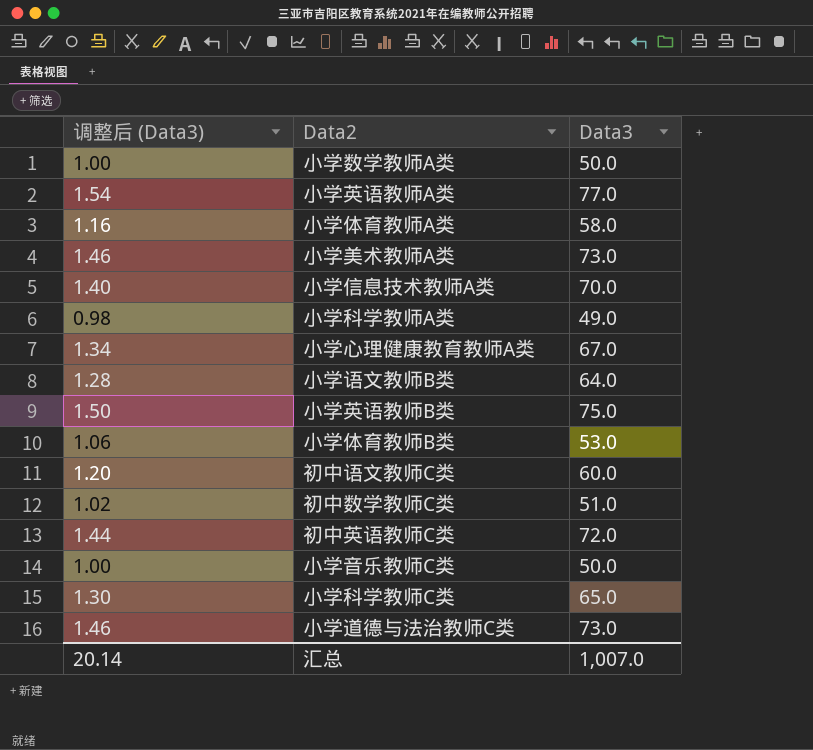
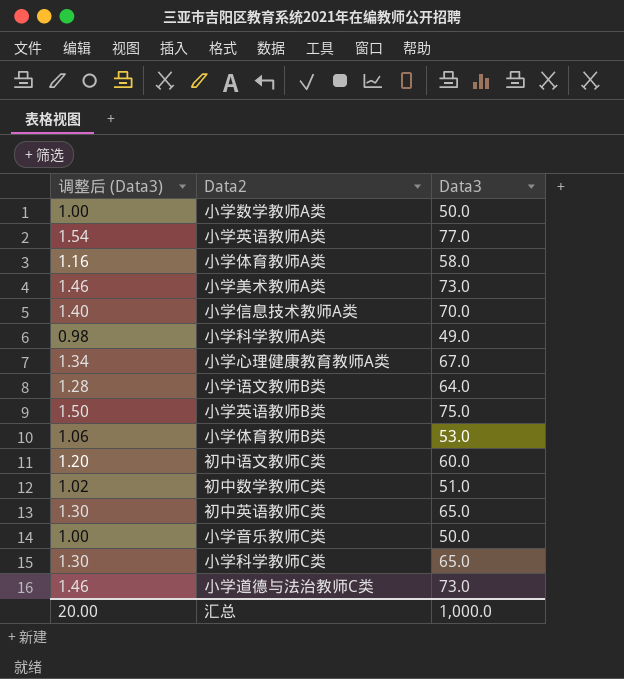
初中英语教师C类 | 调整后 (Data3): 1.44 -> 1.30
初中英语教师C类 | Data3: 72.0 -> 65.0
汇总 | 调整后 (Data3): 20.14 -> 20.00
汇总 | Data3: 1,007.0 -> 1,000.0

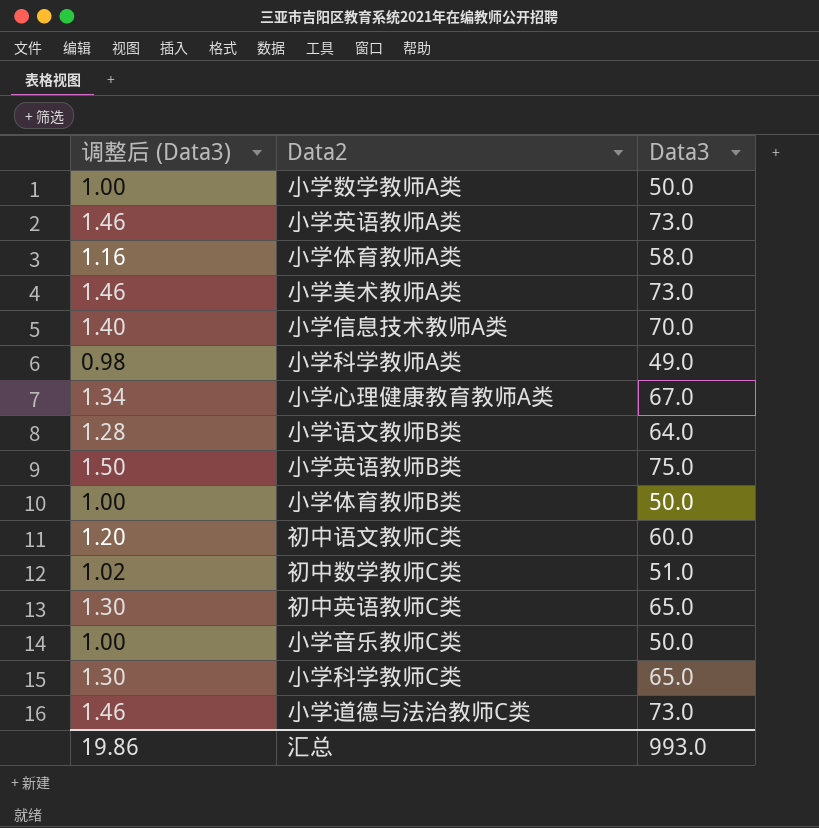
小学英语教师A类 | 调整后 (Data3): 1.54 -> 1.46
小学英语教师A类 | Data3: 77.0 -> 73.0
小学体育教师B类 | 调整后 (Data3): 1.06 -> 1.00
小学体育教师B类 | Data3: 53.0 -> 50.0
汇总 | 调整后 (Data3): 20.00 -> 19.86
汇总 | Data3: 1,000.0 -> 993.0

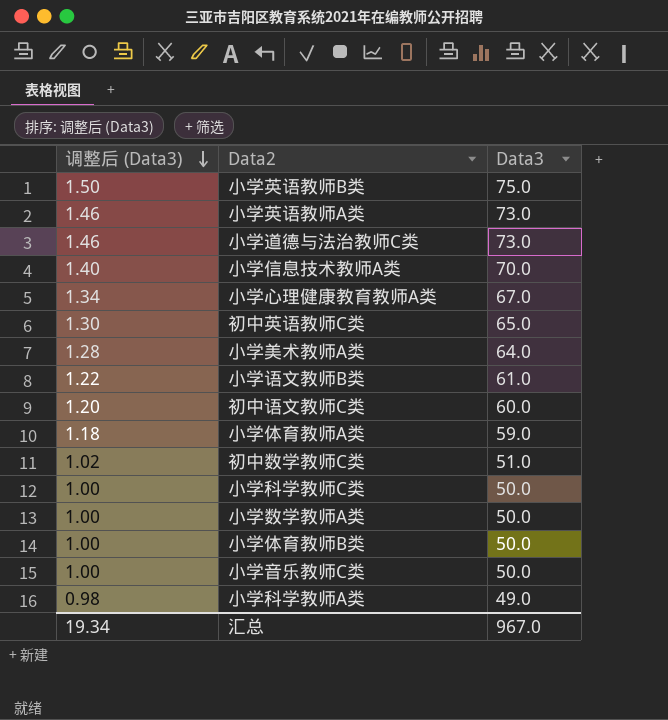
row order: none -> 调整后 (Data3) descending
小学美术教师A类 | 调整后 (Data3): 1.46 -> 1.28
小学美术教师A类 | Data3: 73.0 -> 64.0
小学语文教师B类 | 调整后 (Data3): 1.28 -> 1.22
小学语文教师B类 | Data3: 64.0 -> 61.0
小学体育教师A类 | 调整后 (Data3): 1.16 -> 1.18
小学体育教师A类 | Data3: 58.0 -> 59.0
小学科学教师C类 | 调整后 (Data3): 1.30 -> 1.00
小学科学教师C类 | Data3: 65.0 -> 50.0
汇总 | 调整后 (Data3): 19.86 -> 19.34
汇总 | Data3: 993.0 -> 967.0

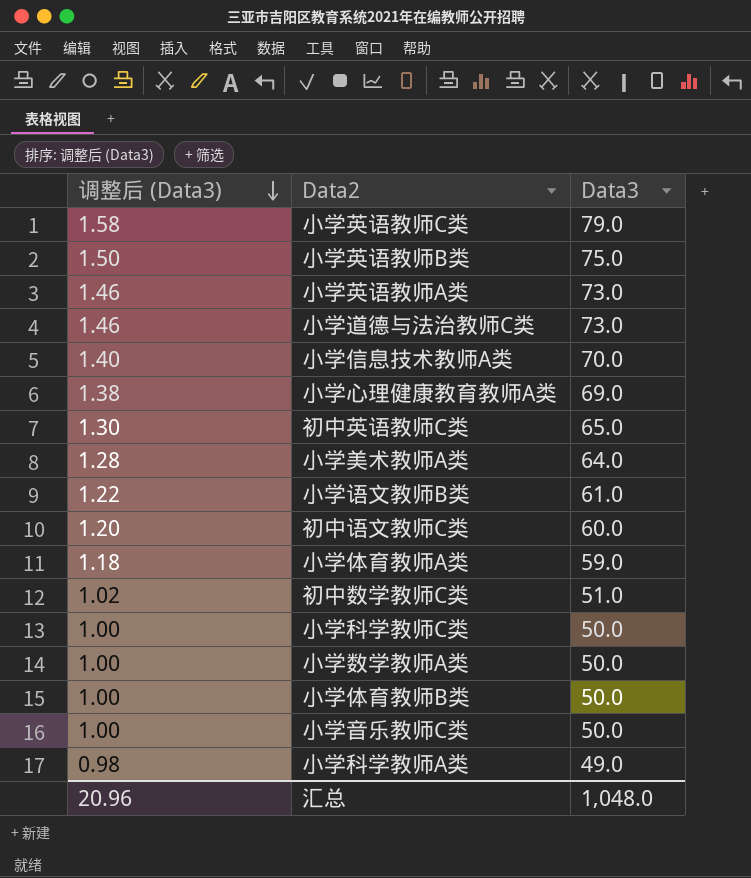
row 小学英语教师C类: none -> 1.58 | 79.0
小学心理健康教育教师A类 | 调整后 (Data3): 1.34 -> 1.38
小学心理健康教育教师A类 | Data3: 67.0 -> 69.0
汇总 | 调整后 (Data3): 19.34 -> 20.96
汇总 | Data3: 967.0 -> 1,048.0

